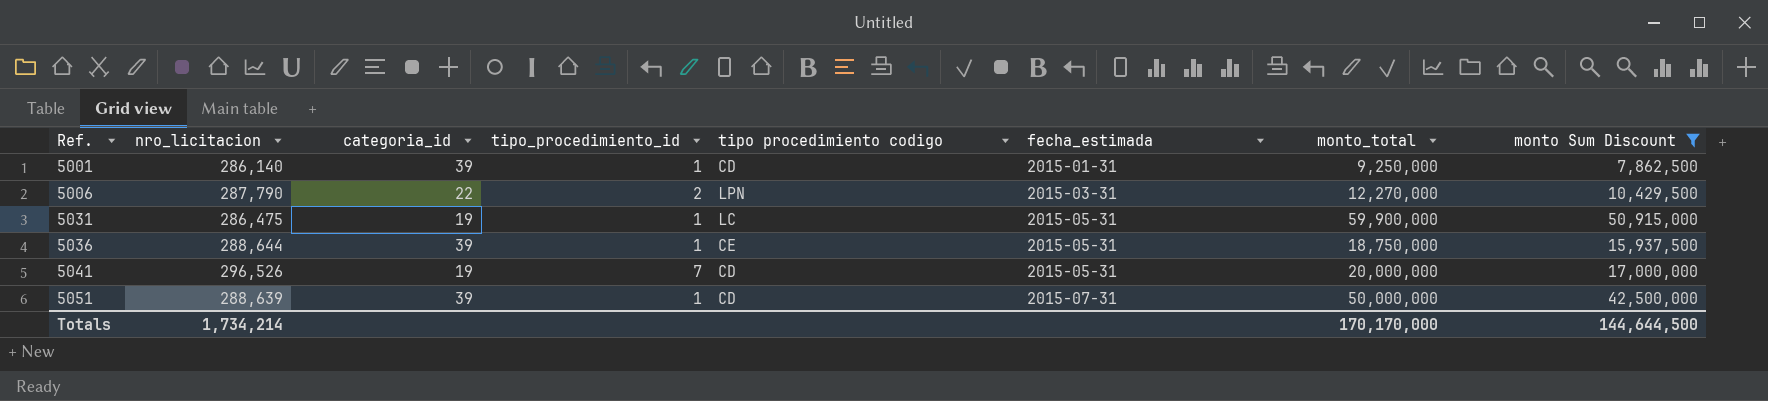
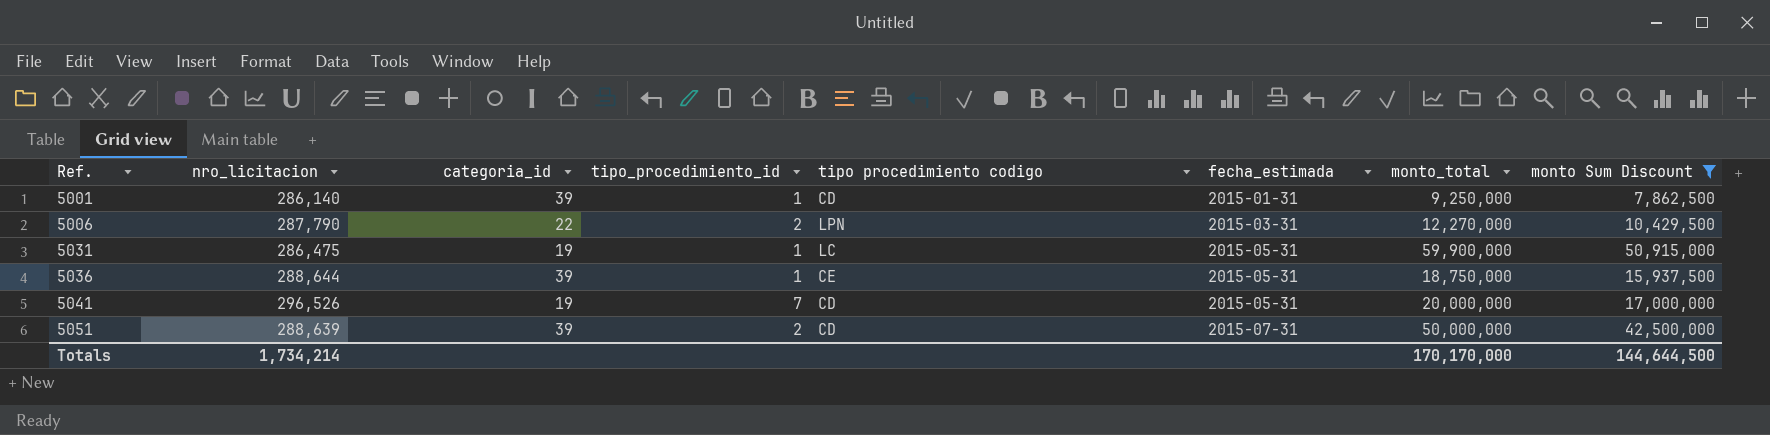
5051 | tipo_procedimiento_id: 1 -> 2

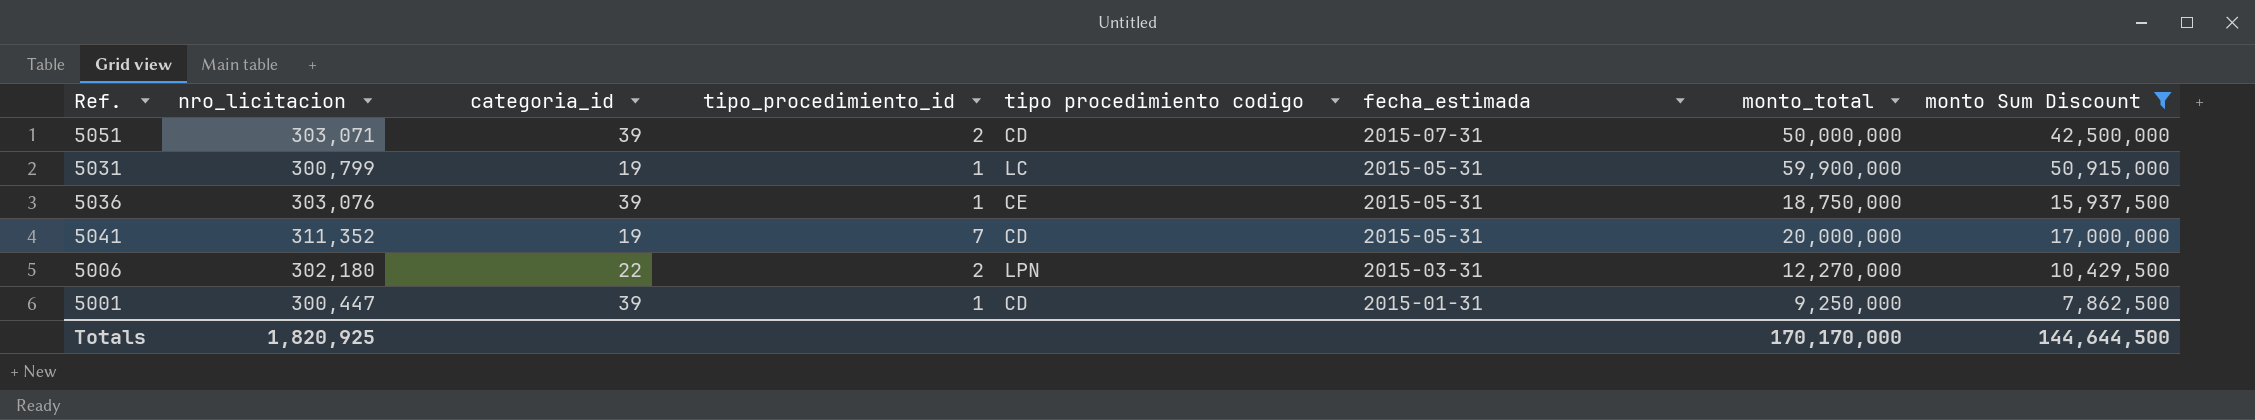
row order: Ref. ascending -> fecha_estimada descending
5051 | nro_licitacion: 288,639 -> 303,071
5031 | nro_licitacion: 286,475 -> 300,799
5036 | nro_licitacion: 288,644 -> 303,076
5041 | nro_licitacion: 296,526 -> 311,352
5006 | nro_licitacion: 287,790 -> 302,180
5001 | nro_licitacion: 286,140 -> 300,447
Totals | nro_licitacion: 1,734,214 -> 1,820,925

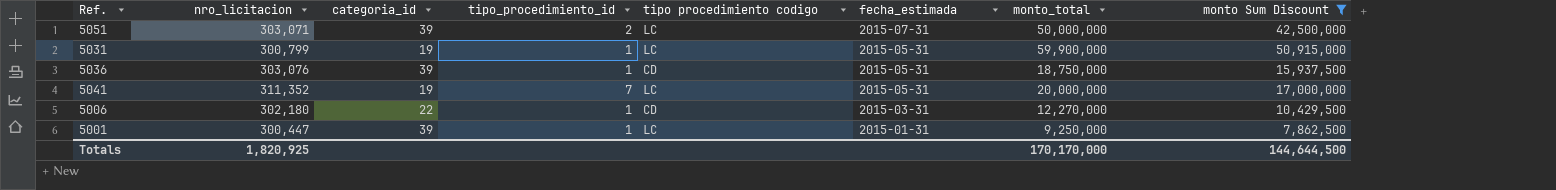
5051 | tipo procedimiento codigo: CD -> LC
5036 | tipo procedimiento codigo: CE -> CD
5041 | tipo procedimiento codigo: CD -> LC
5006 | tipo_procedimiento_id: 2 -> 1
5006 | tipo procedimiento codigo: LPN -> CD
5001 | tipo procedimiento codigo: CD -> LC

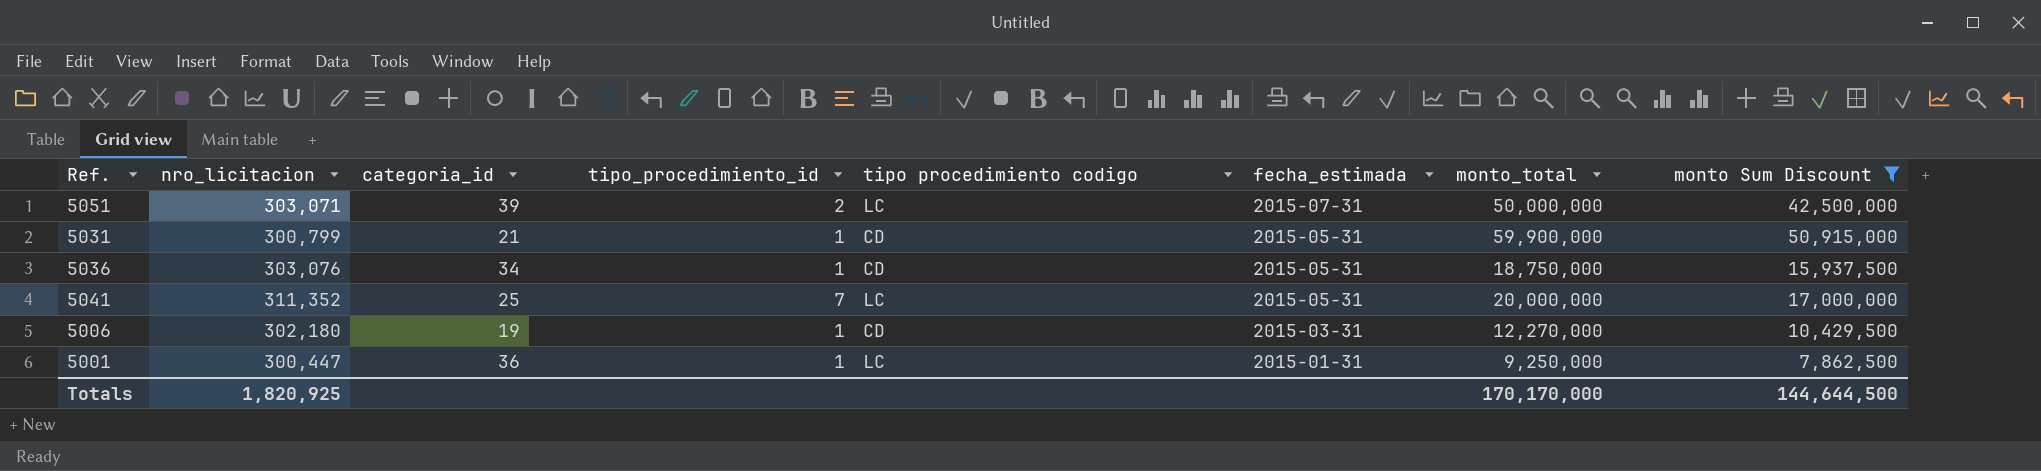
5031 | categoria_id: 19 -> 21
5031 | tipo procedimiento codigo: LC -> CD
5036 | categoria_id: 39 -> 34
5041 | categoria_id: 19 -> 25
5006 | categoria_id: 22 -> 19
5001 | categoria_id: 39 -> 36

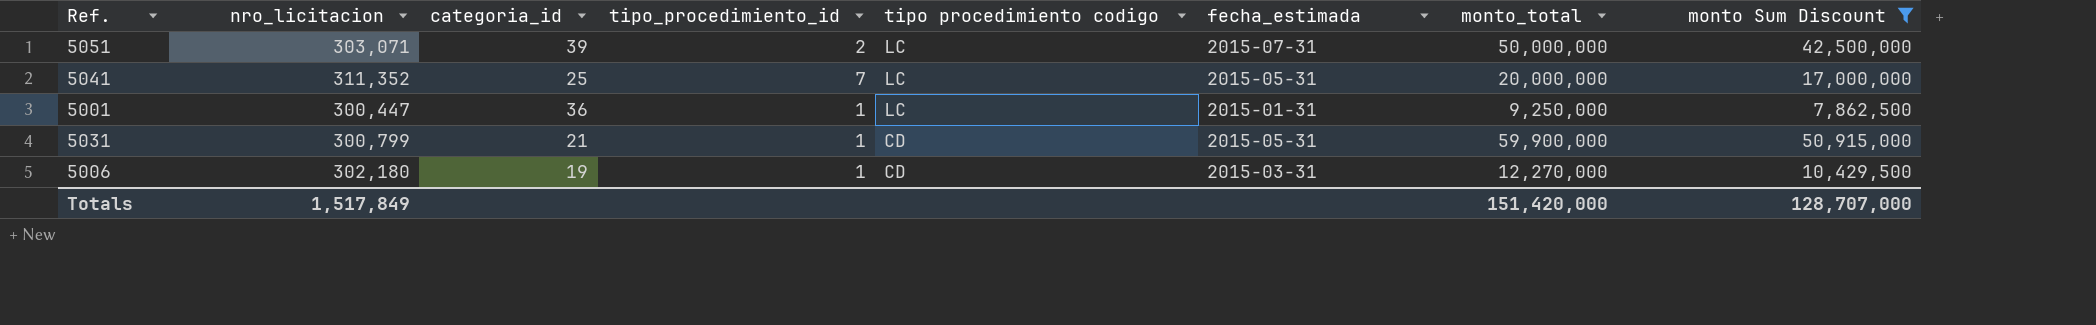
row order: fecha_estimada descending -> tipo procedimiento codigo descending
row 5036: 303,076 | 34 | 1 | CD | 2015-05-31 | 18,750,000 | 15,937,500 -> none
Totals | nro_licitacion: 1,820,925 -> 1,517,849
Totals | monto_total: 170,170,000 -> 151,420,000
Totals | monto Sum Discount: 144,644,500 -> 128,707,000

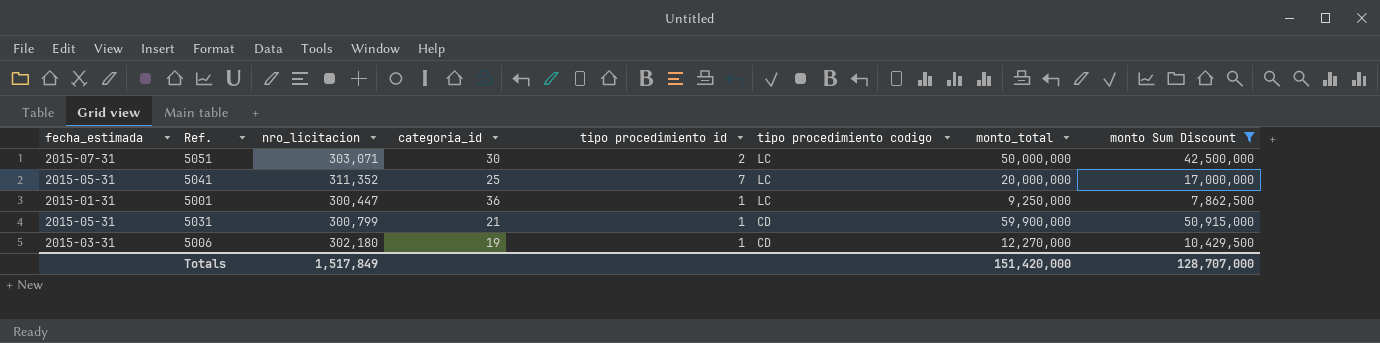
column fecha_estimada | position: 6 -> 1
column name: tipo_procedimiento_id -> tipo procedimiento id
5051 | categoria_id: 39 -> 30

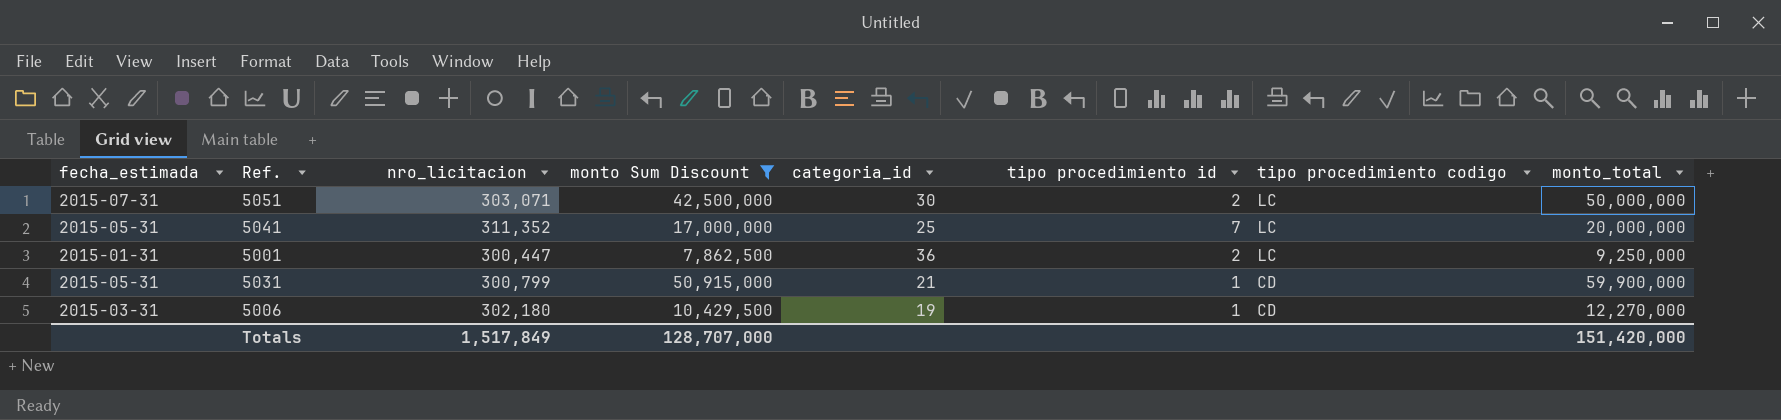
column monto Sum Discount | position: 8 -> 4
5001 | tipo procedimiento id: 1 -> 2

